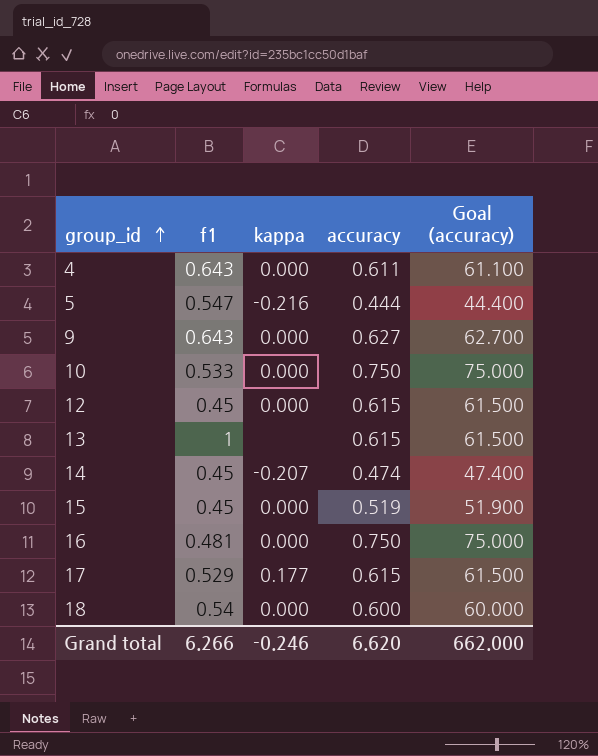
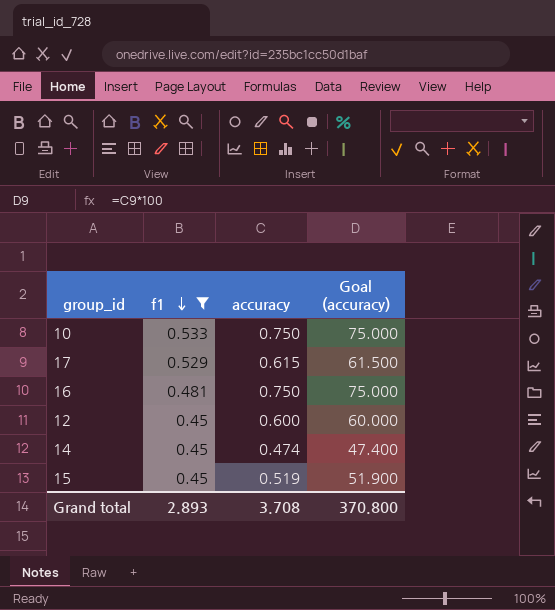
filter: none -> f1 <= 0.533
row order: group_id ascending -> f1 descending
column kappa | position: 3 -> none
12 | accuracy: 0.615 -> 0.600
12 | Goal (accuracy): 61.500 -> 60.000
Grand total | f1: 6.266 -> 2.893
Grand total | accuracy: 6.620 -> 3.708
Grand total | Goal (accuracy): 662.000 -> 370.800

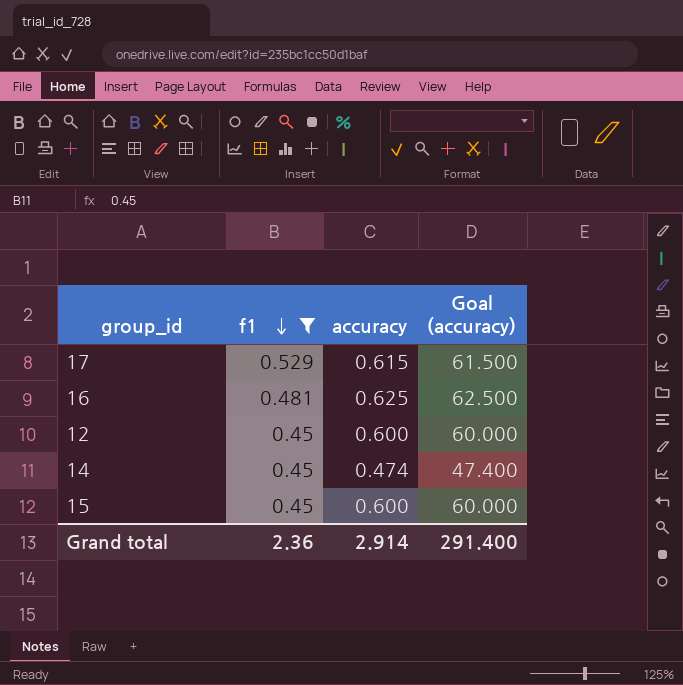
row 10: 0.533 | 0.750 | 75.000 -> none
16 | accuracy: 0.750 -> 0.625
16 | Goal (accuracy): 75.000 -> 62.500
15 | accuracy: 0.519 -> 0.600
15 | Goal (accuracy): 51.900 -> 60.000
Grand total | f1: 2.893 -> 2.36
Grand total | accuracy: 3.708 -> 2.914
Grand total | Goal (accuracy): 370.800 -> 291.400

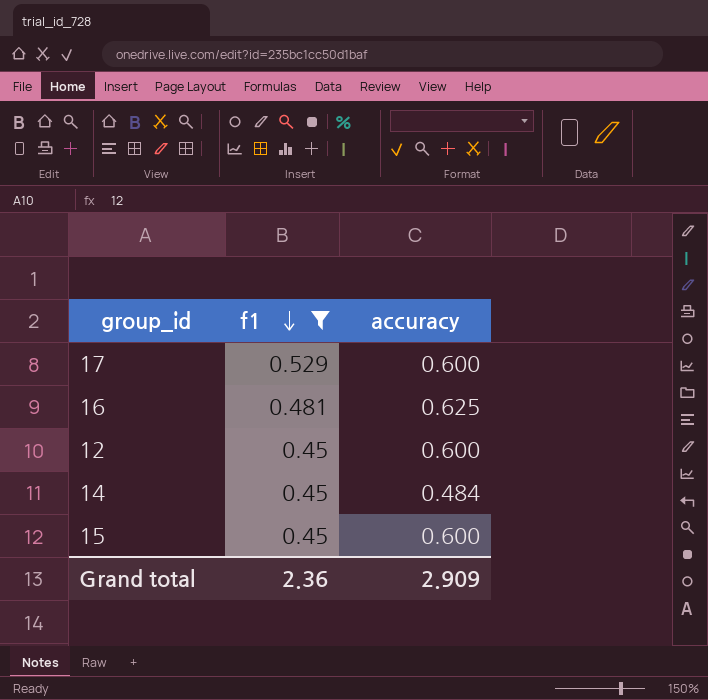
column Goal (accuracy) | formula: [accuracy] * 100 -> none
17 | accuracy: 0.615 -> 0.600
14 | accuracy: 0.474 -> 0.484
Grand total | accuracy: 2.914 -> 2.909

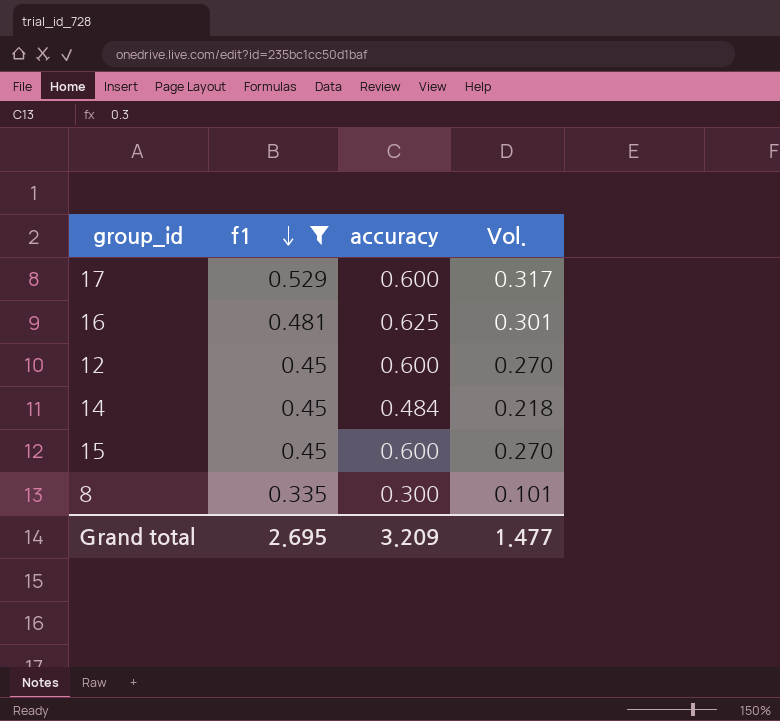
column Vol. | formula: none -> [f1] * [accuracy]
row 8: none -> 0.335 | 0.300 | 0.101
Grand total | f1: 2.36 -> 2.695
Grand total | accuracy: 2.909 -> 3.209

